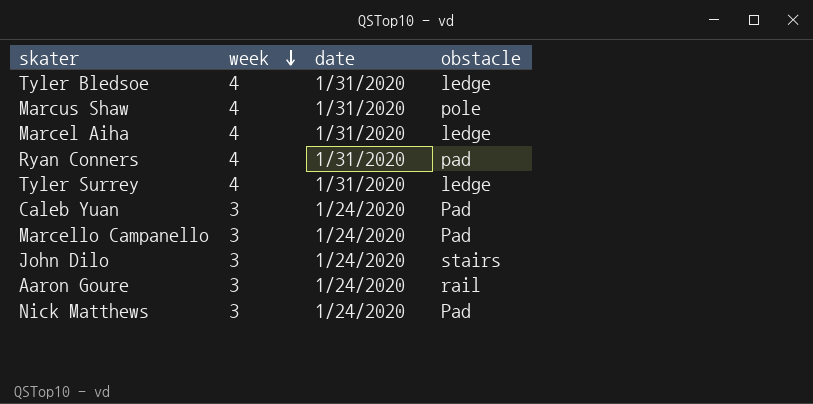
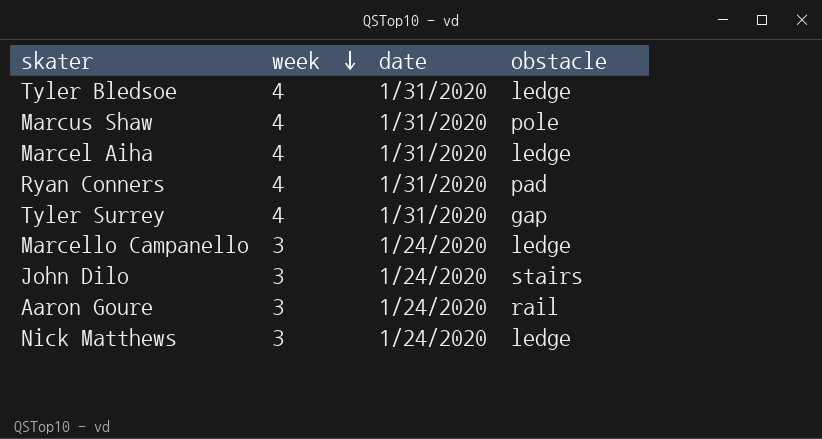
row Caleb Yuan: 3 | 1/24/2020 | Pad -> none
Tyler Surrey | obstacle: ledge -> gap
Marcello Campanello | obstacle: Pad -> ledge
Nick Matthews | obstacle: Pad -> ledge

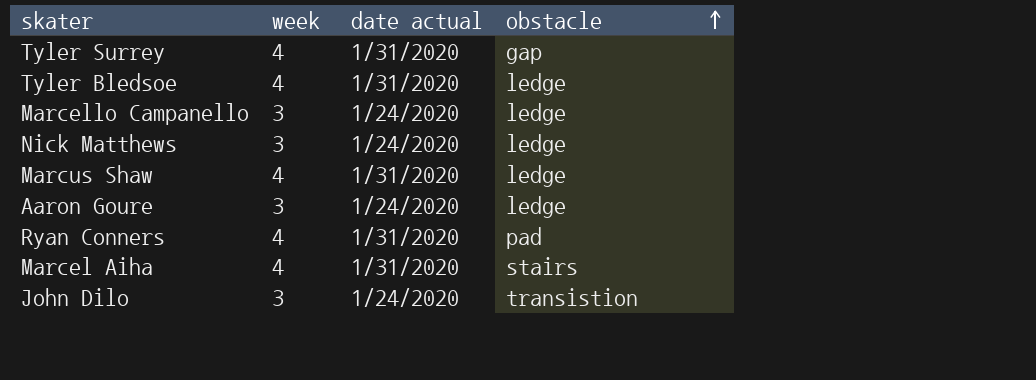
row order: week descending -> obstacle ascending
column name: date -> date actual
Marcus Shaw | obstacle: pole -> ledge
Aaron Goure | obstacle: rail -> ledge
Marcel Aiha | obstacle: ledge -> stairs
John Dilo | obstacle: stairs -> transistion

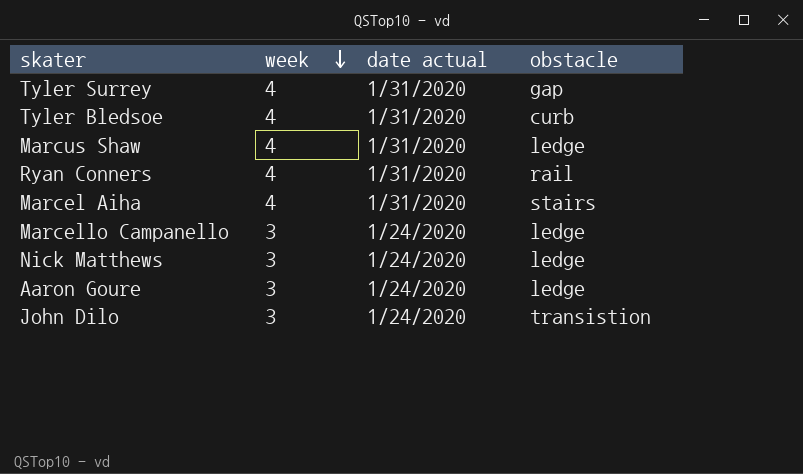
row order: obstacle ascending -> week descending
Tyler Bledsoe | obstacle: ledge -> curb
Ryan Conners | obstacle: pad -> rail

